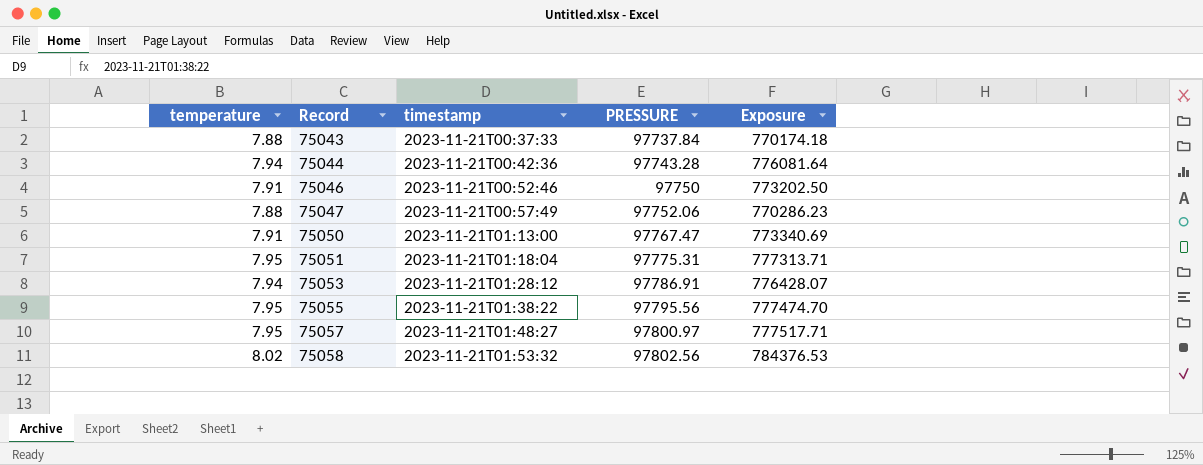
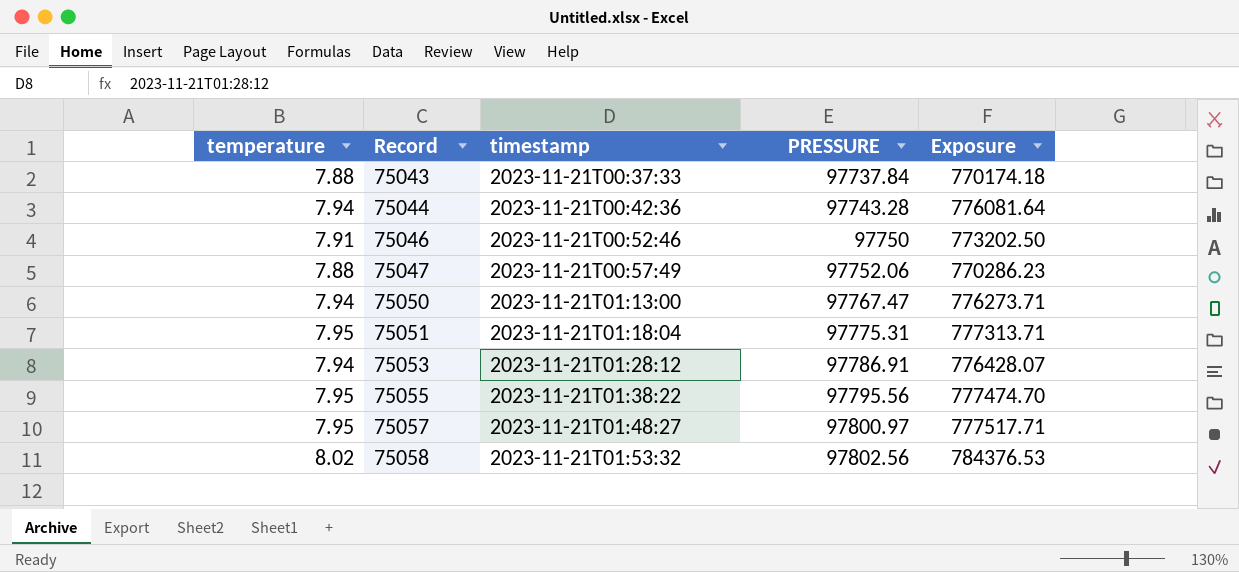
75050 | temperature: 7.91 -> 7.94
75050 | Exposure: 773340.69 -> 776273.71

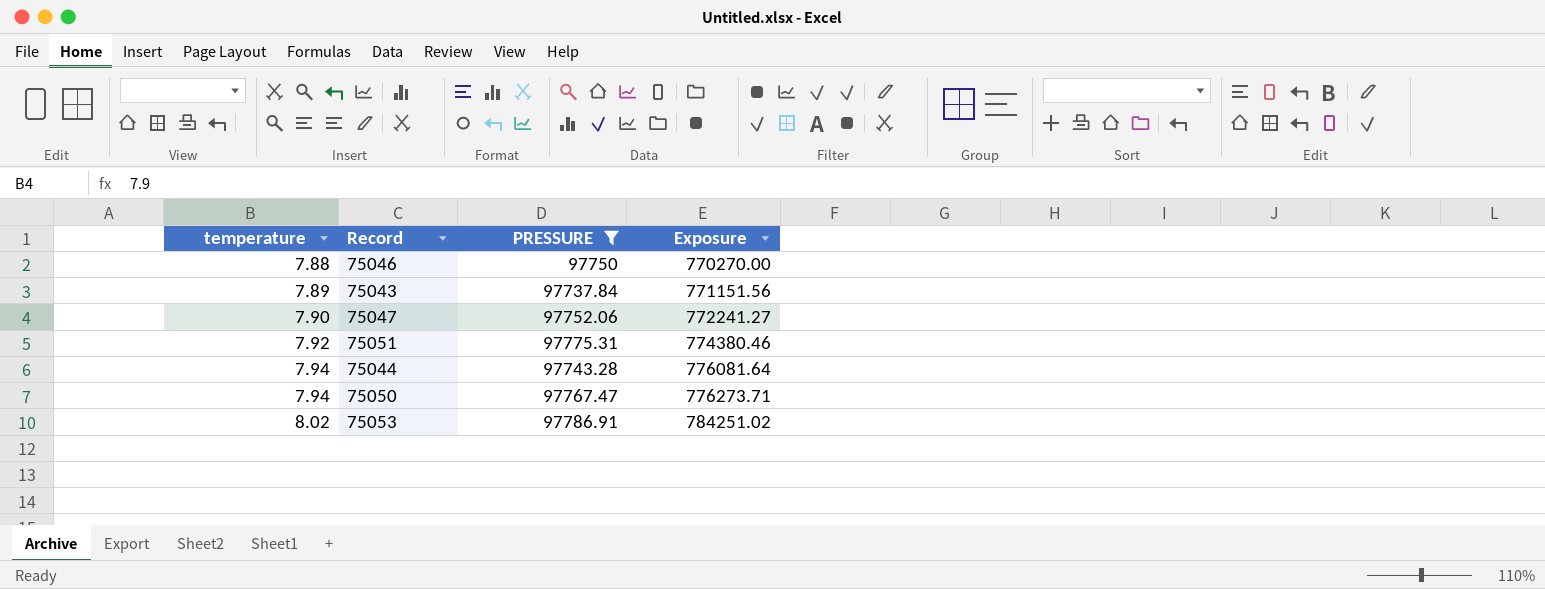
filter: none -> PRESSURE <= 97786.91
row order: Record ascending -> temperature ascending
column timestamp | position: 3 -> none
75046 | temperature: 7.91 -> 7.88
75046 | Exposure: 773202.50 -> 770270.00
75043 | temperature: 7.88 -> 7.89
75043 | Exposure: 770174.18 -> 771151.56
75047 | temperature: 7.88 -> 7.90
75047 | Exposure: 770286.23 -> 772241.27
75051 | temperature: 7.95 -> 7.92
75051 | Exposure: 777313.71 -> 774380.46
75053 | temperature: 7.94 -> 8.02
75053 | Exposure: 776428.07 -> 784251.02

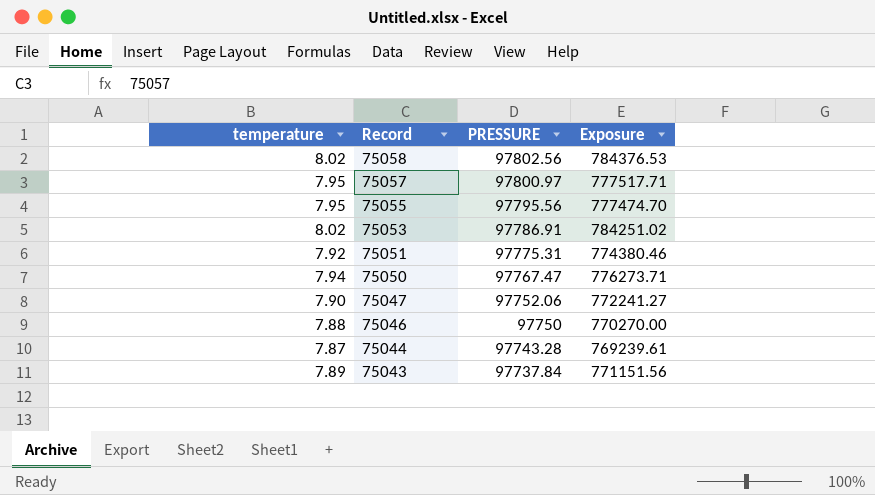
filter: PRESSURE <= 97786.91 -> none
row order: temperature ascending -> Record descending
75044 | temperature: 7.94 -> 7.87
75044 | Exposure: 776081.64 -> 769239.61

